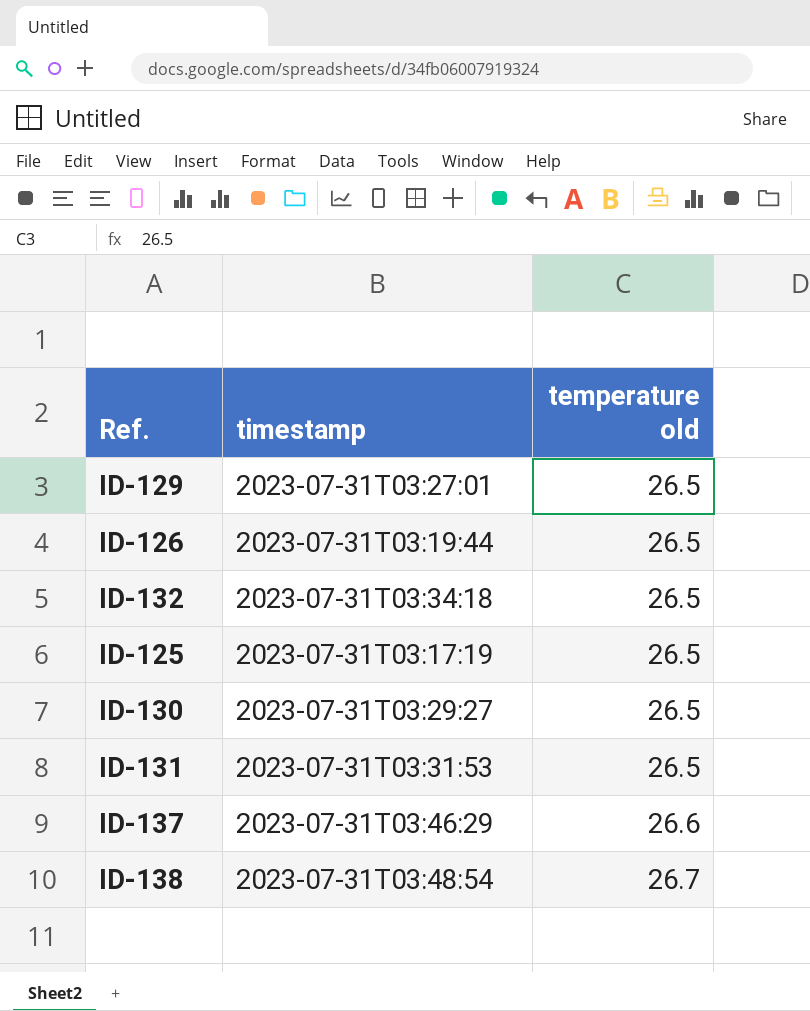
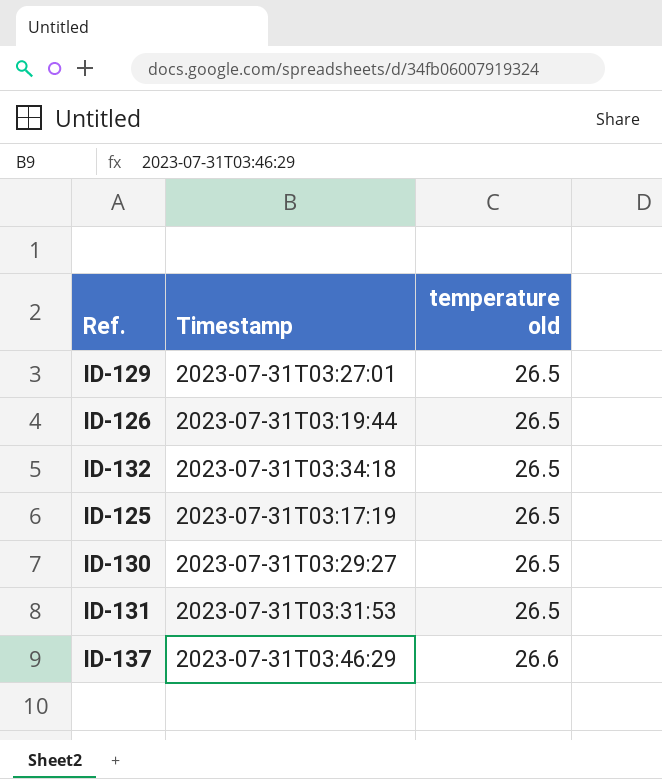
column name: timestamp -> Timestamp
row ID-138: 2023-07-31T03:48:54 | 26.7 -> none

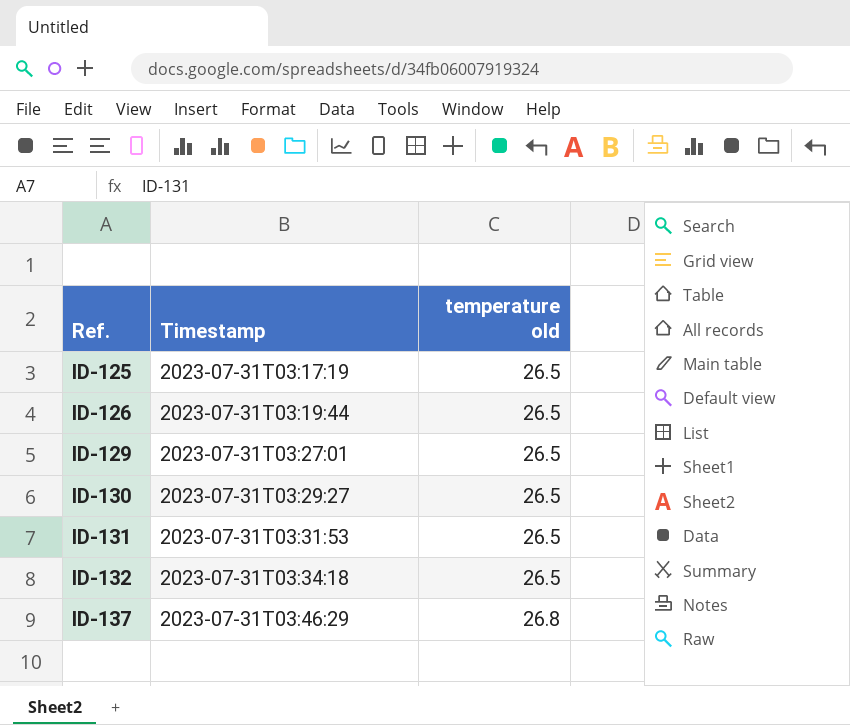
row order: temperature old ascending -> Ref. ascending
ID-137 | temperature old: 26.6 -> 26.8

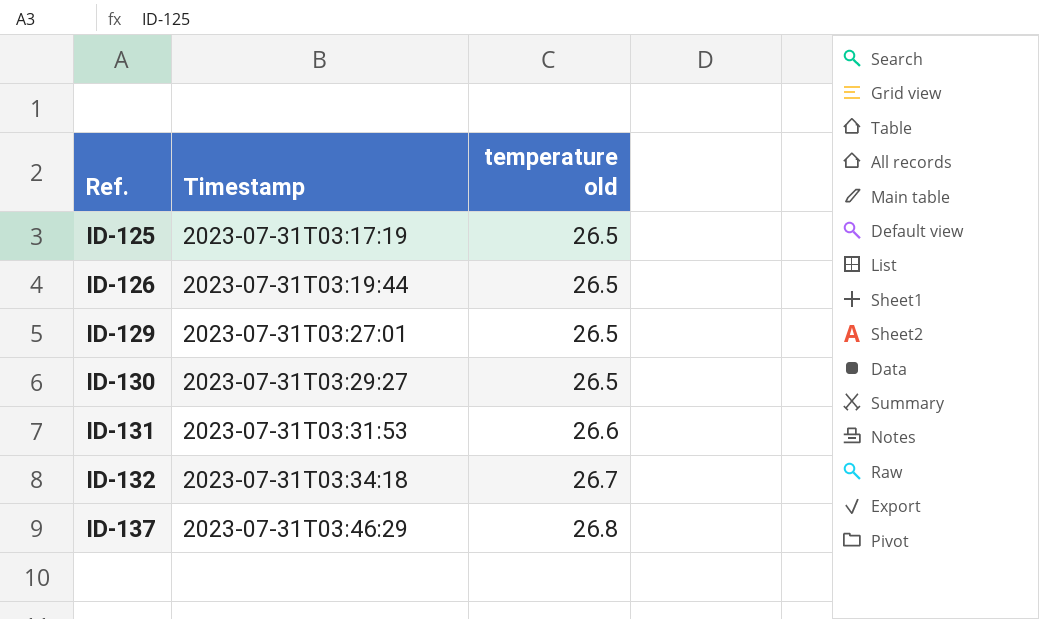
ID-131 | temperature old: 26.5 -> 26.6
ID-132 | temperature old: 26.5 -> 26.7

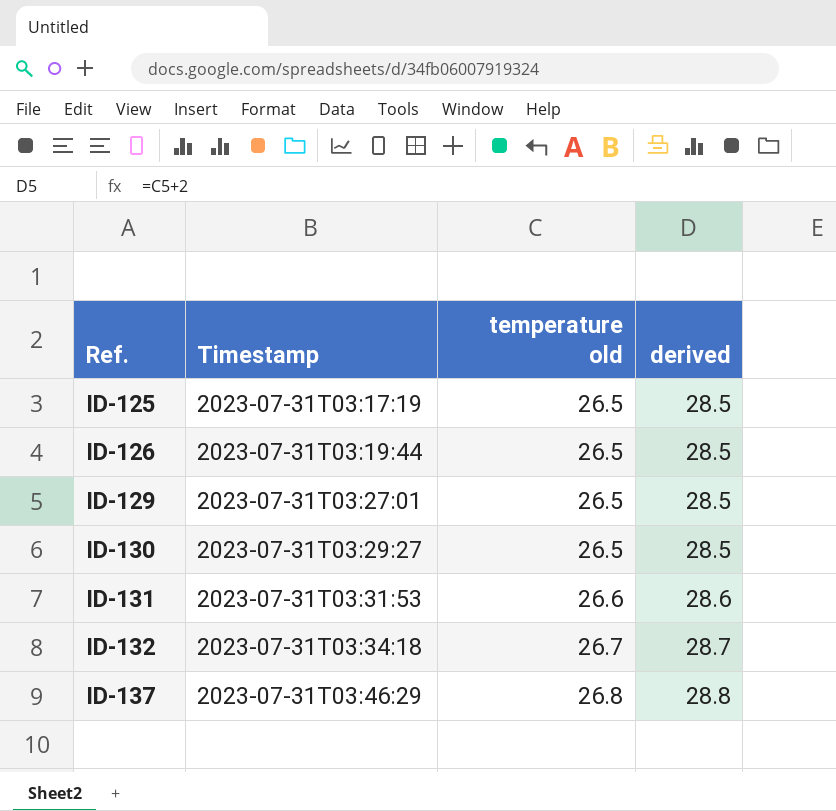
column derived | formula: none -> [temperature old] + 2

